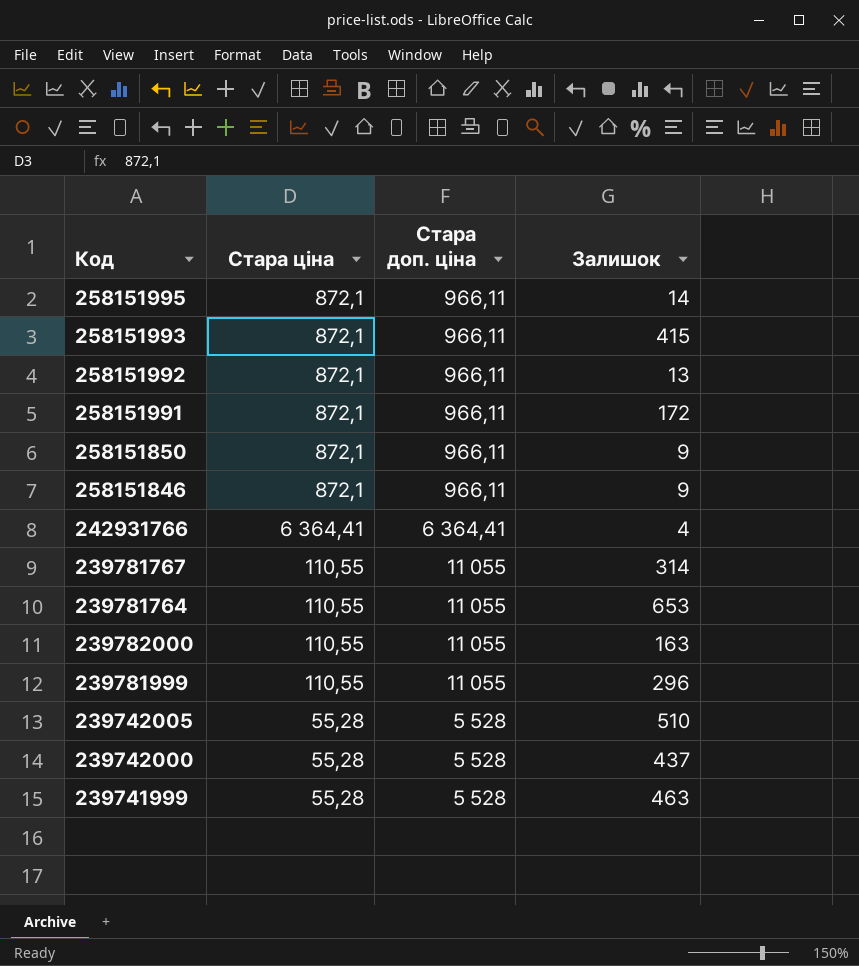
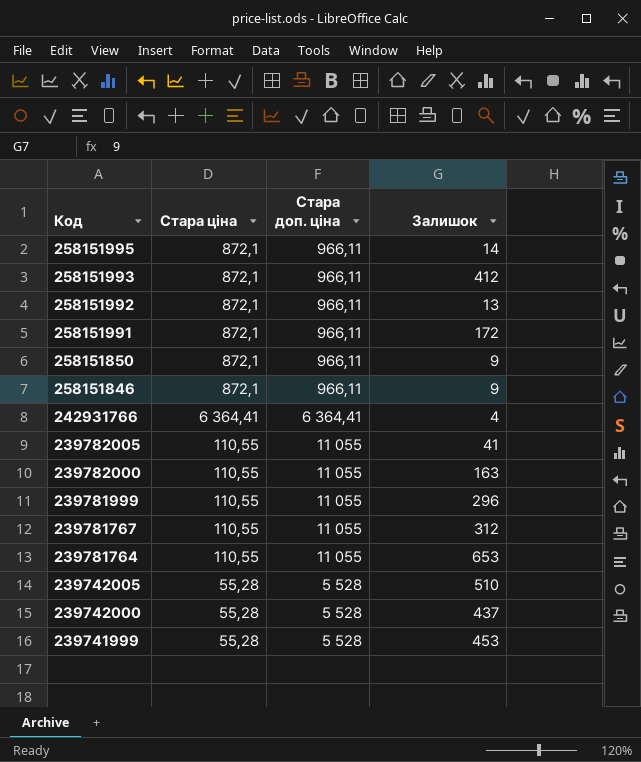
row order: none -> Код descending
258151993 | Залишок: 415 -> 412
row 239782005: none -> 110,55 | 11 055 | 41
239781767 | Залишок: 314 -> 312
239741999 | Залишок: 463 -> 453

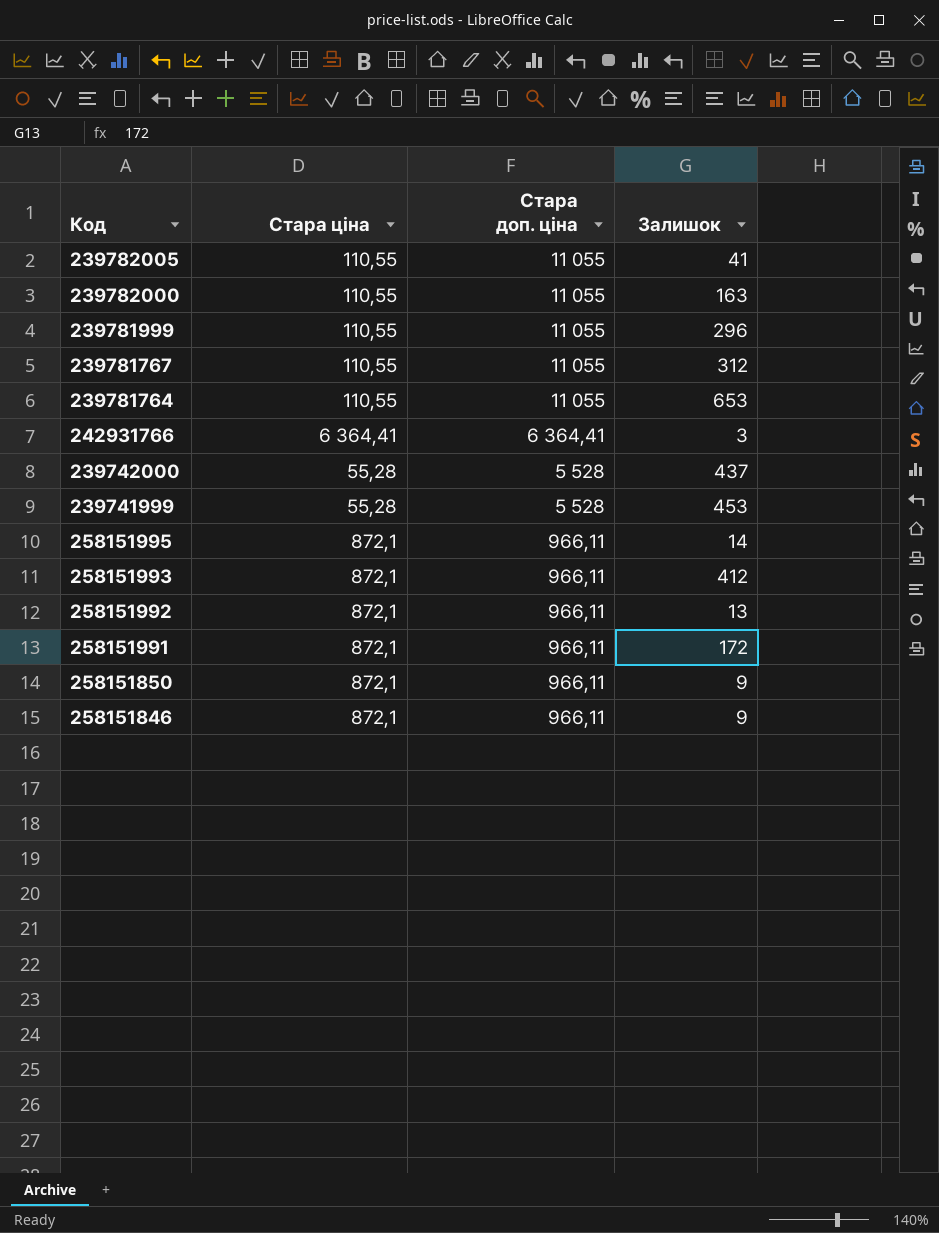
row order: Код descending -> Стара доп. ціна descending
row 239742005: 55,28 | 5 528 | 510 -> none
242931766 | Залишок: 4 -> 3

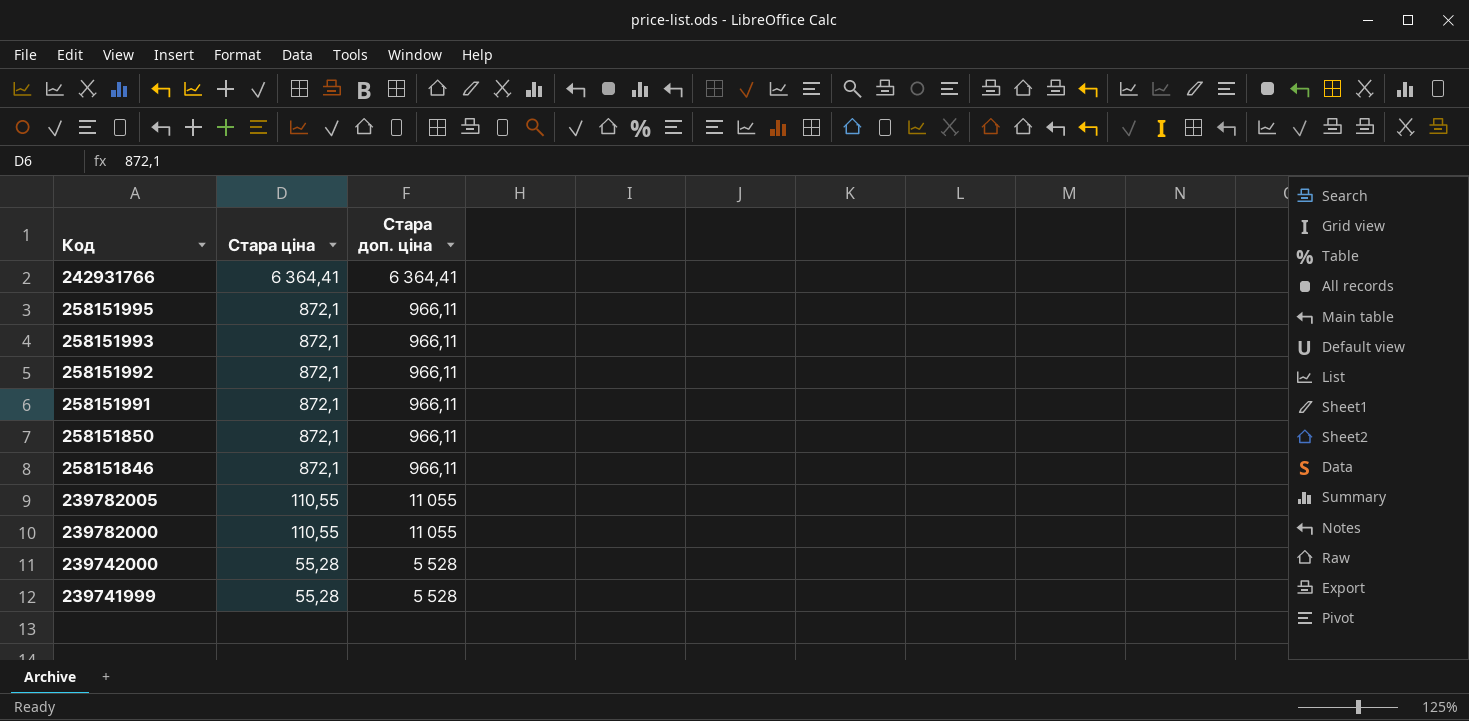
row order: Стара доп. ціна descending -> Стара ціна descending
column Залишок | position: 4 -> none
row 239781999: 110,55 | 11 055 | 296 -> none
row 239781767: 110,55 | 11 055 | 312 -> none
row 239781764: 110,55 | 11 055 | 653 -> none

